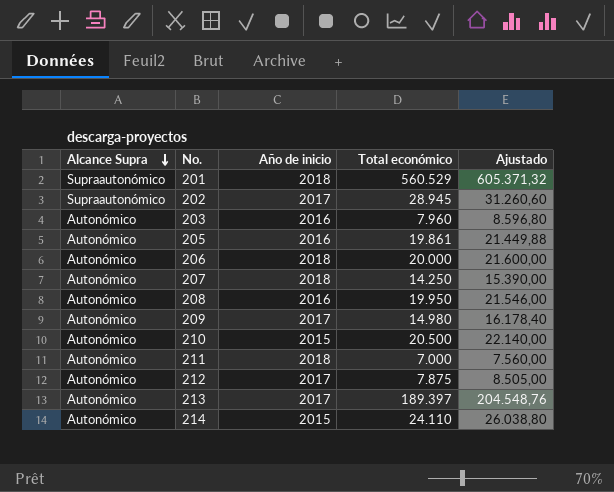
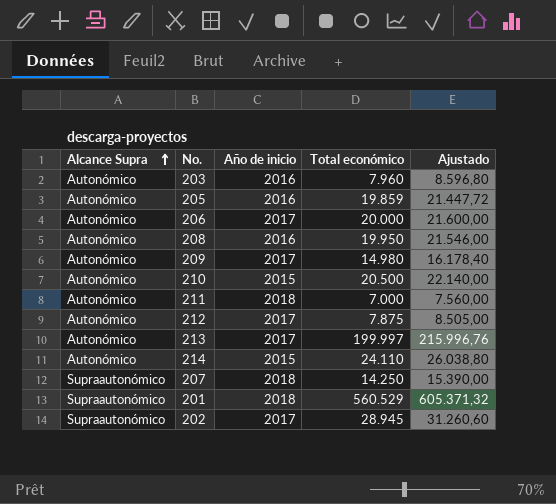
row order: Alcance Supra descending -> Alcance Supra ascending
205 | Total económico: 19.861 -> 19.859
205 | Ajustado: 21.449,88 -> 21.447,72
206 | Año de inicio: 2018 -> 2017
213 | Total económico: 189.397 -> 199.997
213 | Ajustado: 204.548,76 -> 215.996,76
207 | Alcance Supra: Autonómico -> Supraautonómico

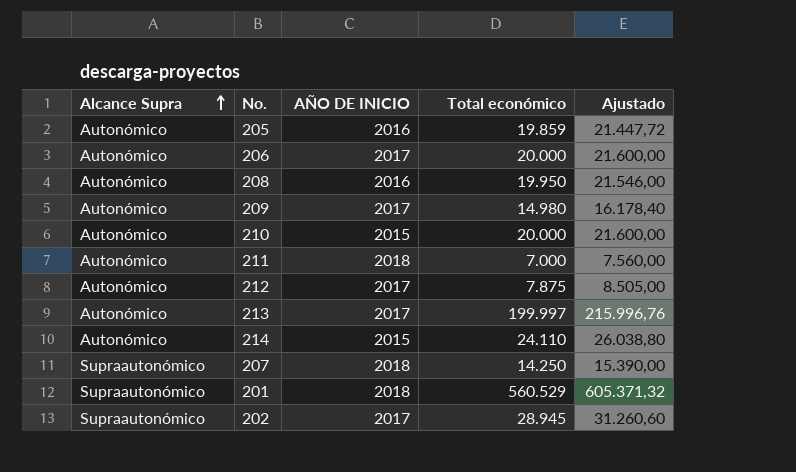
column name: Año de inicio -> AÑO DE INICIO
row 203: Autonómico | 2016 | 7.960 | 8.596,80 -> none
210 | Total económico: 20.500 -> 20.000
210 | Ajustado: 22.140,00 -> 21.600,00

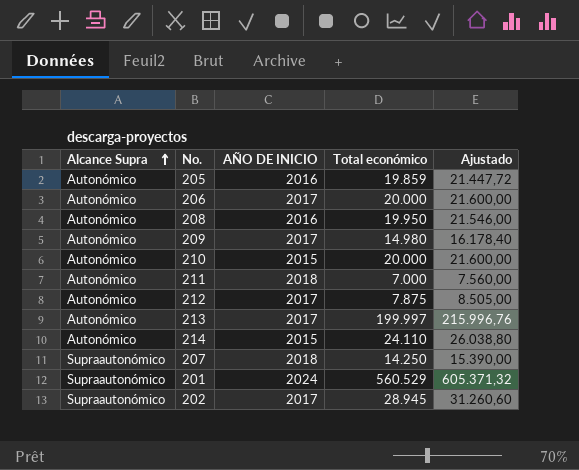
201 | AÑO DE INICIO: 2018 -> 2024

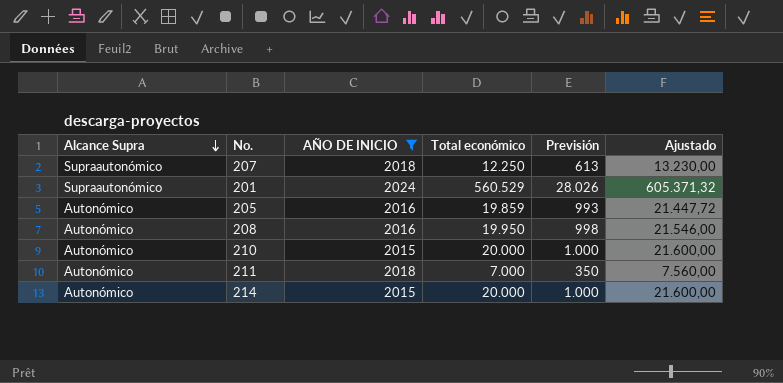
filter: none -> AÑO DE INICIO != 2017
row order: Alcance Supra ascending -> Alcance Supra descending
column Previsión | formula: none -> [Total económico] * 0,05
207 | Total económico: 14.250 -> 12.250
207 | Ajustado: 15.390,00 -> 13.230,00
214 | Total económico: 24.110 -> 20.000
214 | Ajustado: 26.038,80 -> 21.600,00

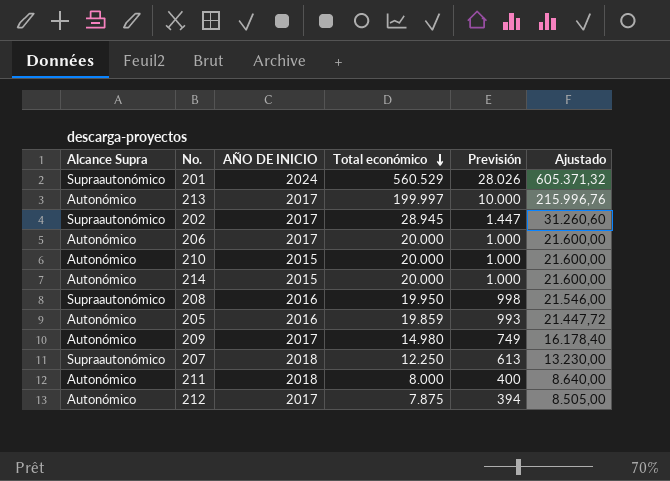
filter: AÑO DE INICIO != 2017 -> none
row order: Alcance Supra descending -> Total económico descending
208 | Alcance Supra: Autonómico -> Supraautonómico
211 | Total económico: 7.000 -> 8.000
211 | Previsión: 350 -> 400
211 | Ajustado: 7.560,00 -> 8.640,00

